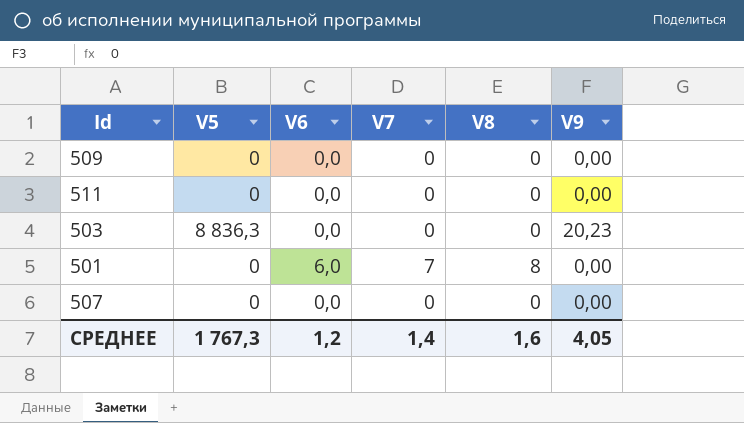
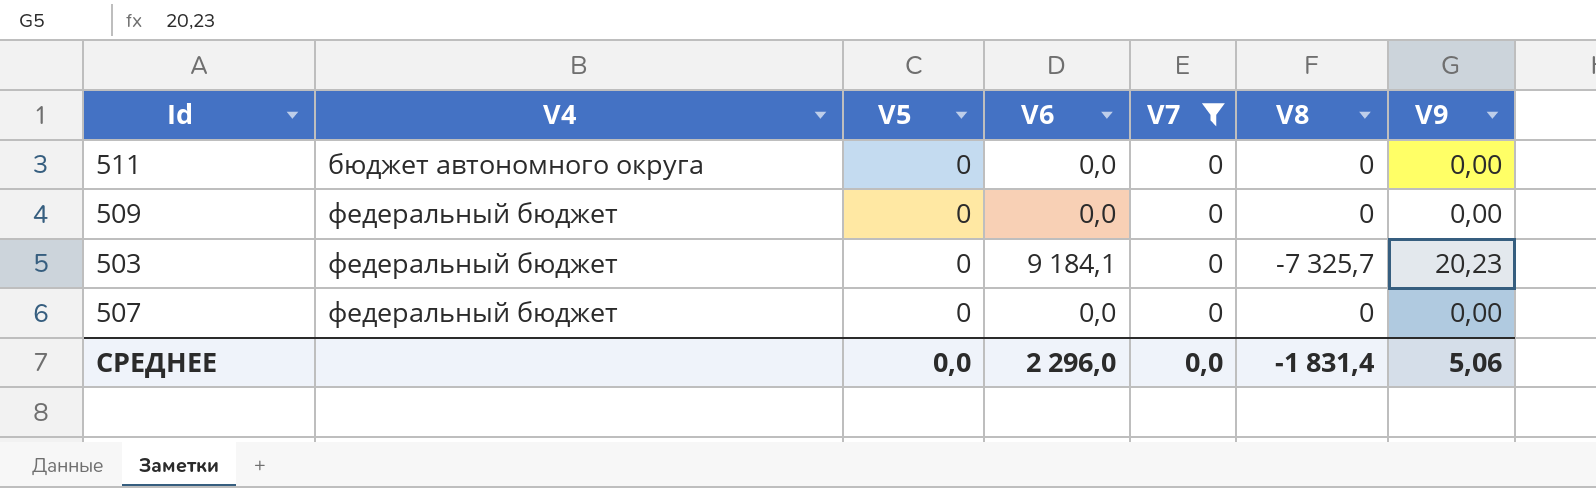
filter: none -> V7 = 0
row order: none -> V4 ascending
column V4 | position: none -> 2
503 | V5: 8 836,3 -> 0
503 | V6: 0,0 -> 9 184,1
503 | V8: 0 -> -7 325,7
СРЕДНЕЕ | V5: 1 767,3 -> 0,0
СРЕДНЕЕ | V6: 1,2 -> 2 296,0
СРЕДНЕЕ | V7: 1,4 -> 0,0
СРЕДНЕЕ | V8: 1,6 -> -1 831,4
СРЕДНЕЕ | V9: 4,05 -> 5,06

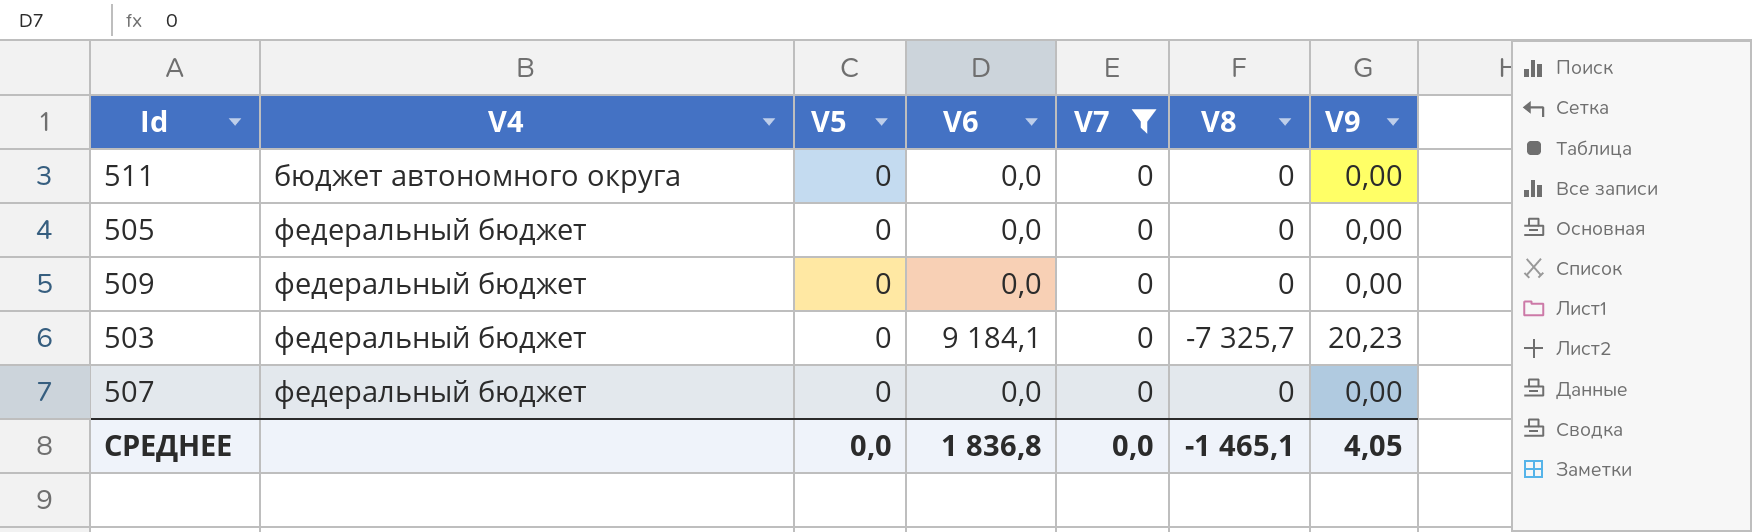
row 505: none -> федеральный бюджет | 0 | 0,0 | 0 | 0 | 0,00
СРЕДНЕЕ | V6: 2 296,0 -> 1 836,8
СРЕДНЕЕ | V8: -1 831,4 -> -1 465,1
СРЕДНЕЕ | V9: 5,06 -> 4,05

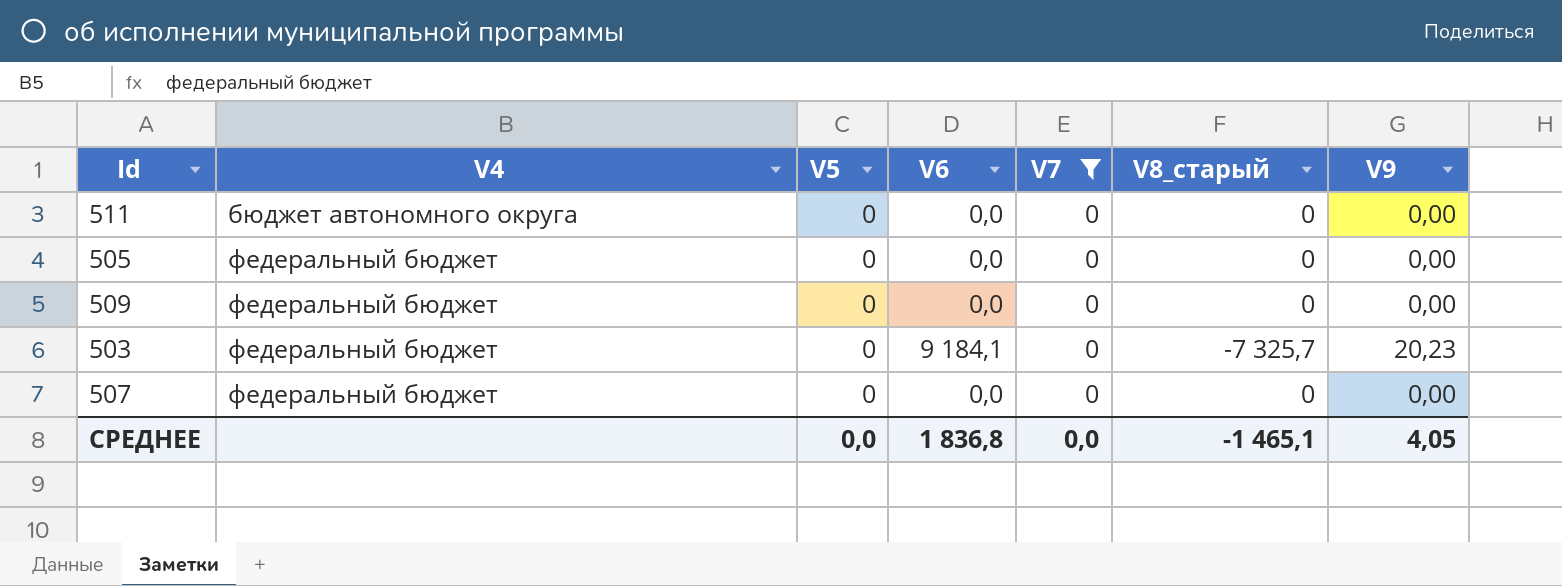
column name: V8 -> V8_старый

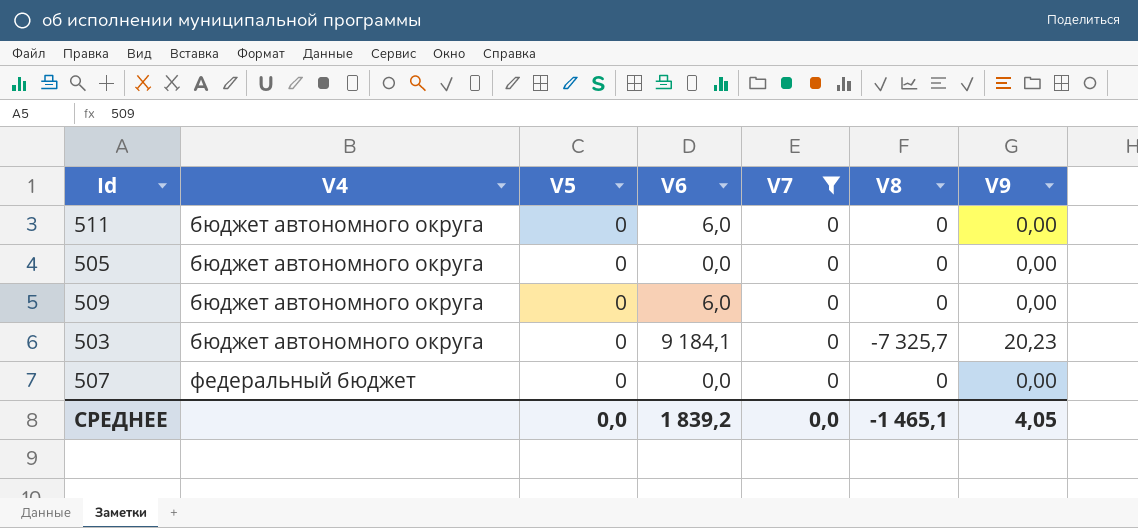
column name: V8_старый -> V8
511 | V6: 0,0 -> 6,0
505 | V4: федеральный бюджет -> бюджет автономного округа
509 | V4: федеральный бюджет -> бюджет автономного округа
509 | V6: 0,0 -> 6,0
503 | V4: федеральный бюджет -> бюджет автономного округа
СРЕДНЕЕ | V6: 1 836,8 -> 1 839,2

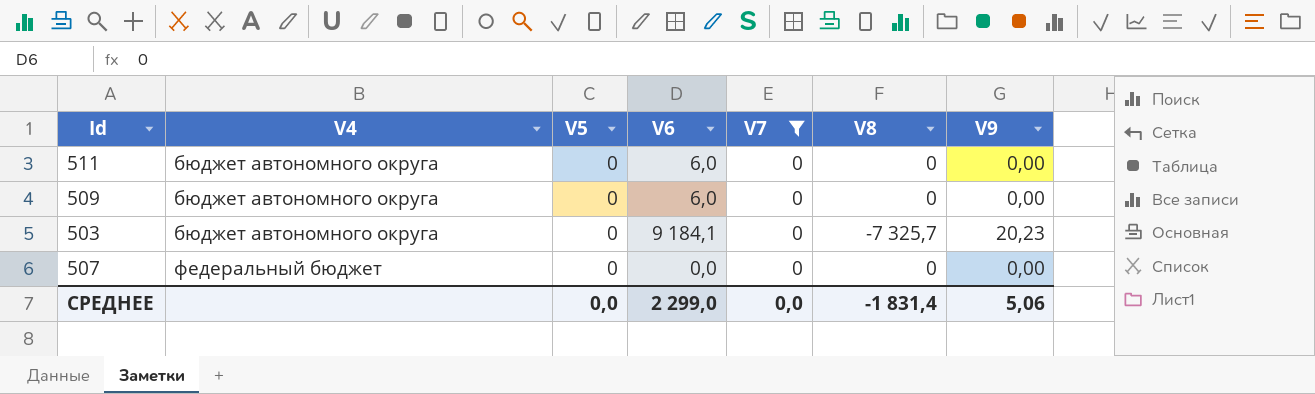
row 505: бюджет автономного округа | 0 | 0,0 | 0 | 0 | 0,00 -> none
СРЕДНЕЕ | V6: 1 839,2 -> 2 299,0
СРЕДНЕЕ | V8: -1 465,1 -> -1 831,4
СРЕДНЕЕ | V9: 4,05 -> 5,06

